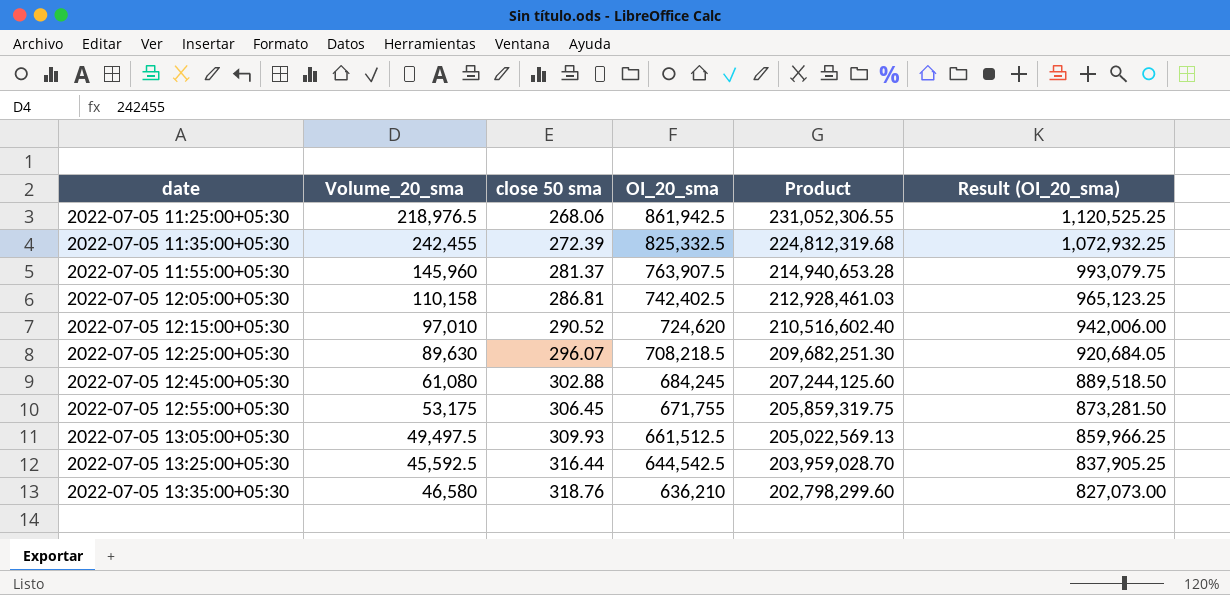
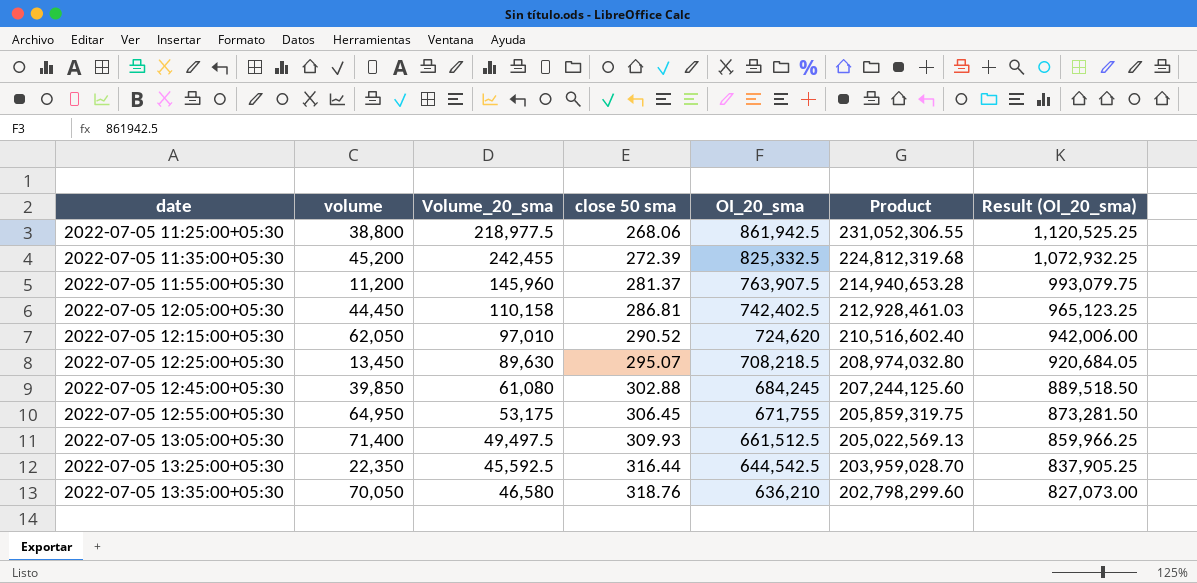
column volume | position: none -> 2
2022-07-05 11:25:00+05:30 | Volume_20_sma: 218,976.5 -> 218,977.5
2022-07-05 12:25:00+05:30 | close 50 sma: 296.07 -> 295.07
2022-07-05 12:25:00+05:30 | Product: 209,682,251.30 -> 208,974,032.80

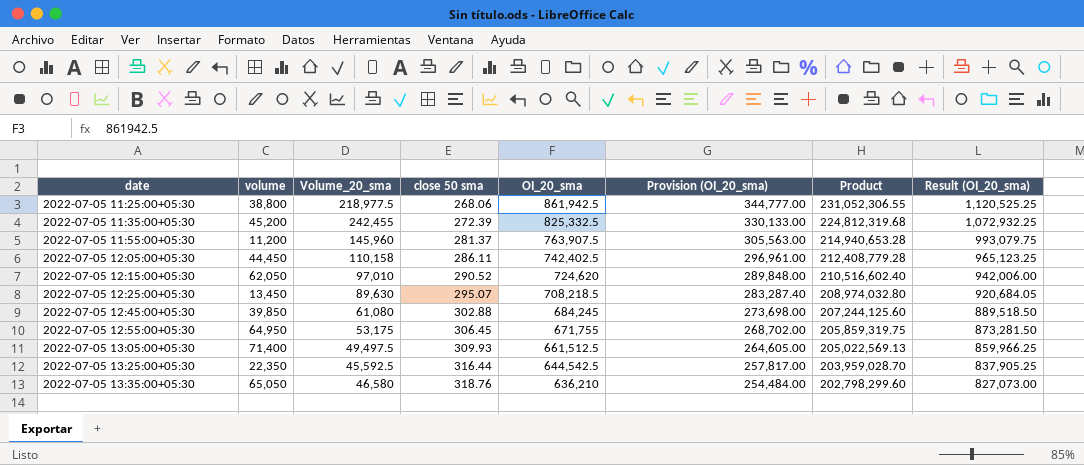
column Provision (OI_20_sma) | formula: none -> [OI_20_sma] * 0.4
2022-07-05 12:05:00+05:30 | close 50 sma: 286.81 -> 286.11
2022-07-05 12:05:00+05:30 | Product: 212,928,461.03 -> 212,408,779.28
2022-07-05 13:35:00+05:30 | volume: 70,050 -> 65,050

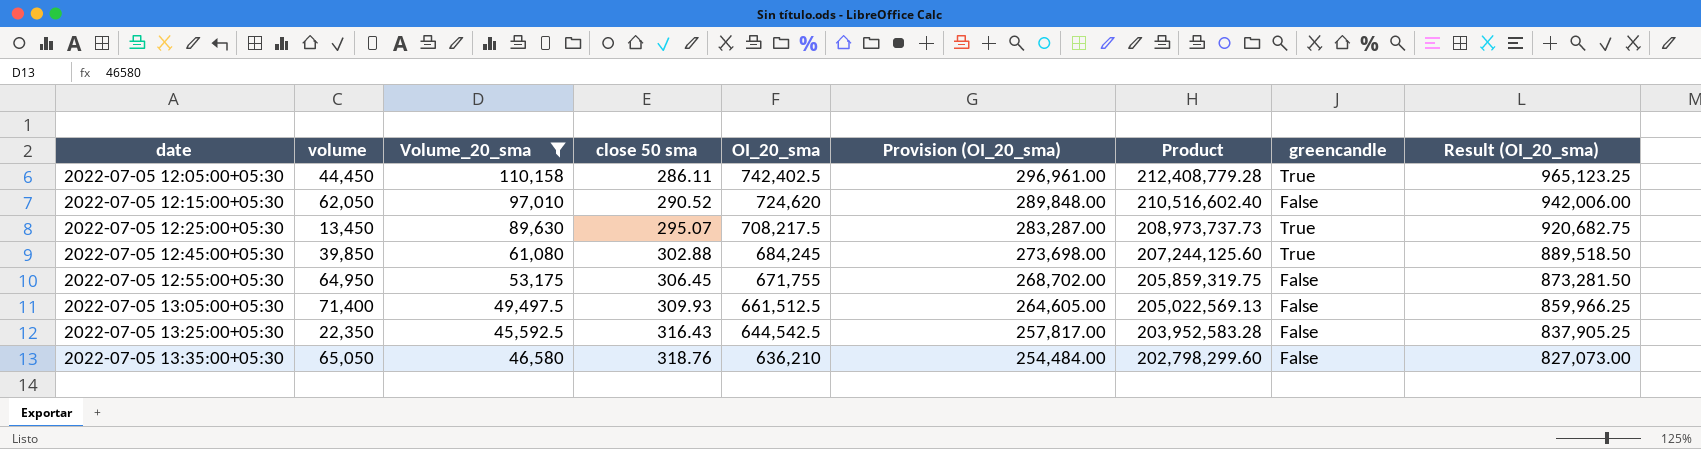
filter: none -> Volume_20_sma <= 110,158
column greencandle | position: none -> 8
2022-07-05 12:25:00+05:30 | OI_20_sma: 708,218.5 -> 708,217.5
2022-07-05 12:25:00+05:30 | Provision (OI_20_sma): 283,287.40 -> 283,287.00
2022-07-05 12:25:00+05:30 | Product: 208,974,032.80 -> 208,973,737.73
2022-07-05 12:25:00+05:30 | Result (OI_20_sma): 920,684.05 -> 920,682.75
2022-07-05 13:25:00+05:30 | close 50 sma: 316.44 -> 316.43
2022-07-05 13:25:00+05:30 | Product: 203,959,028.70 -> 203,952,583.28

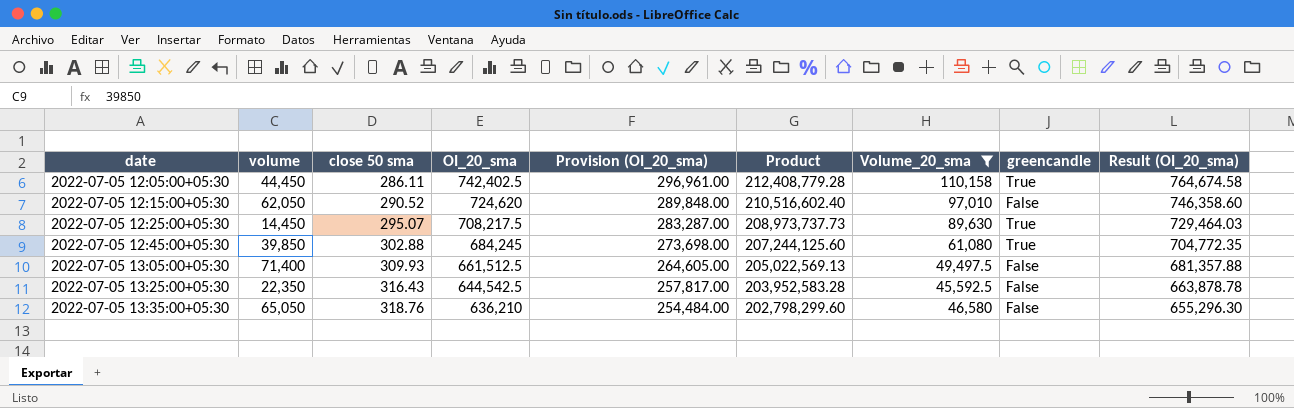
column Volume_20_sma | position: 3 -> 7
column Result (OI_20_sma) | formula: [OI_20_sma] * 1.3 -> [OI_20_sma] * 1.03
row 2022-07-05 12:55:00+05:30: 64,950 | 53,175 | 306.45 | 671,755 | 268,702.00 | 205,859,319.75 | False | 873,281.50 -> none
2022-07-05 12:25:00+05:30 | volume: 13,450 -> 14,450

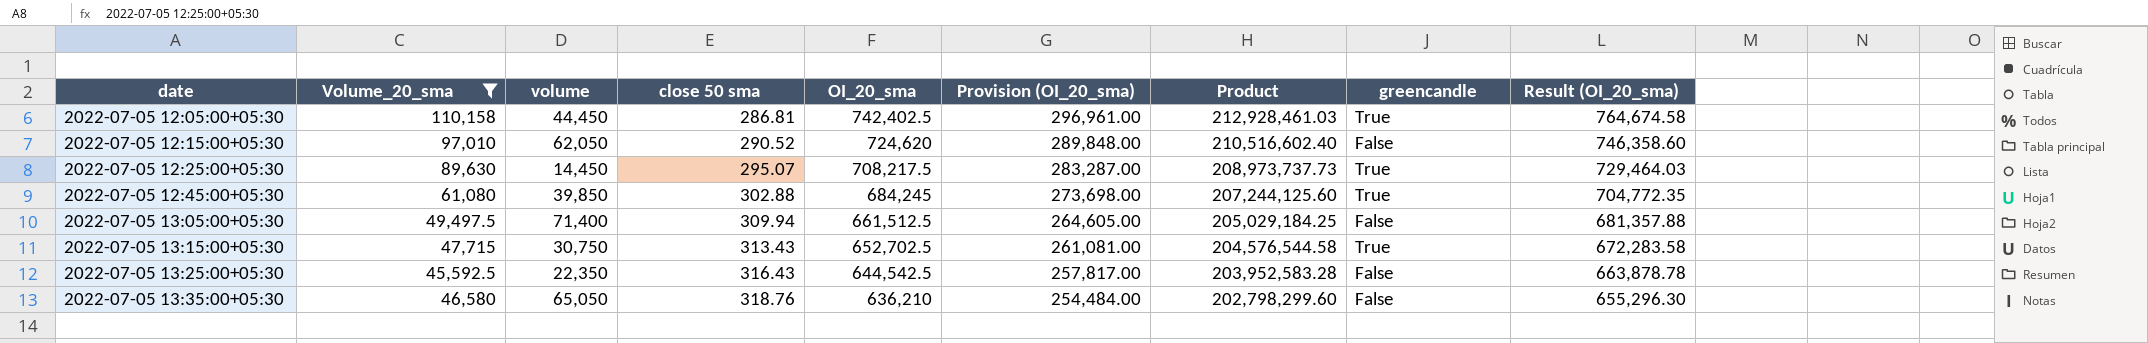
column Volume_20_sma | position: 7 -> 2
2022-07-05 12:05:00+05:30 | close 50 sma: 286.11 -> 286.81
2022-07-05 12:05:00+05:30 | Product: 212,408,779.28 -> 212,928,461.03
2022-07-05 13:05:00+05:30 | close 50 sma: 309.93 -> 309.94
2022-07-05 13:05:00+05:30 | Product: 205,022,569.13 -> 205,029,184.25
row 2022-07-05 13:15:00+05:30: none -> 47,715 | 30,750 | 313.43 | 652,702.5 | 261,081.00 | 204,576,544.58 | True | 672,283.58

